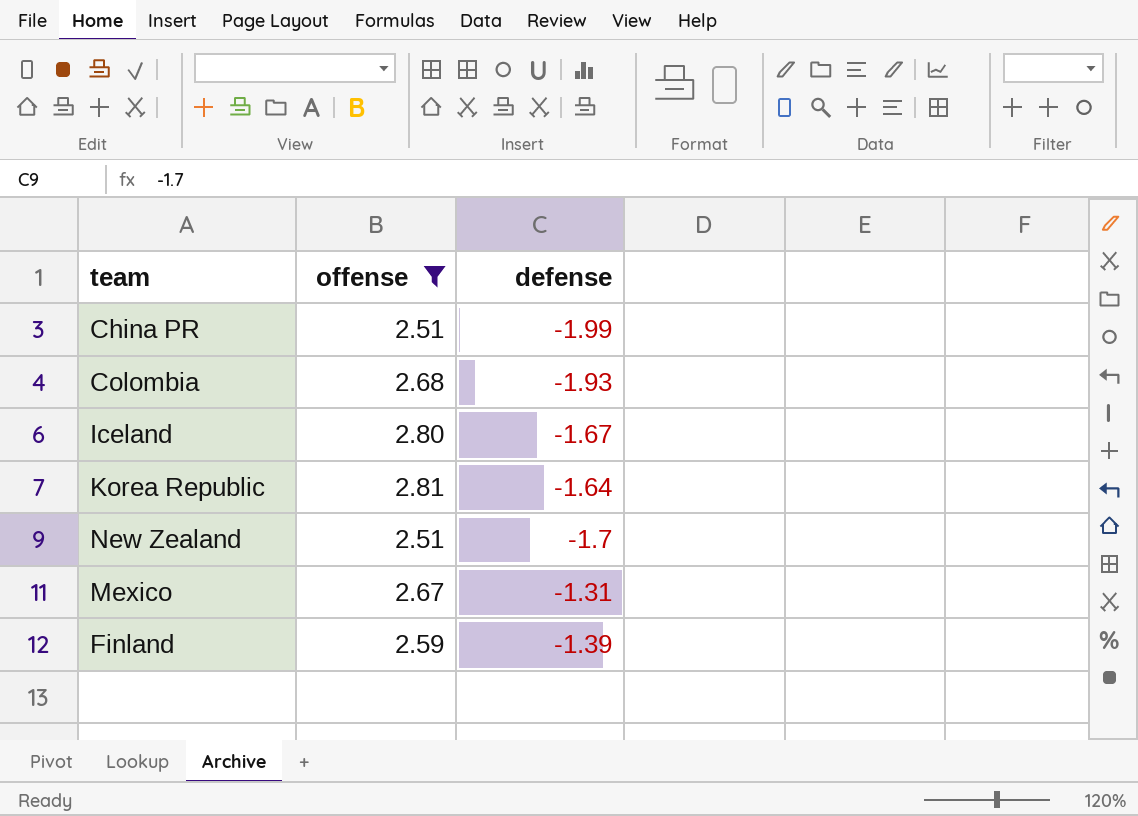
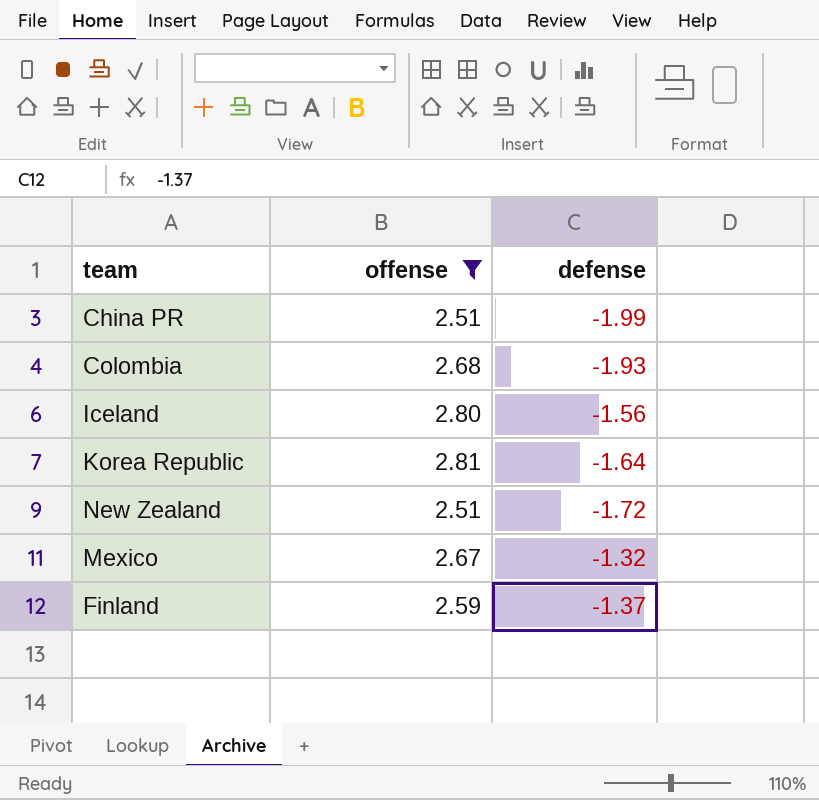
Iceland | defense: -1.67 -> -1.56
New Zealand | defense: -1.7 -> -1.72
Mexico | defense: -1.31 -> -1.32
Finland | defense: -1.39 -> -1.37

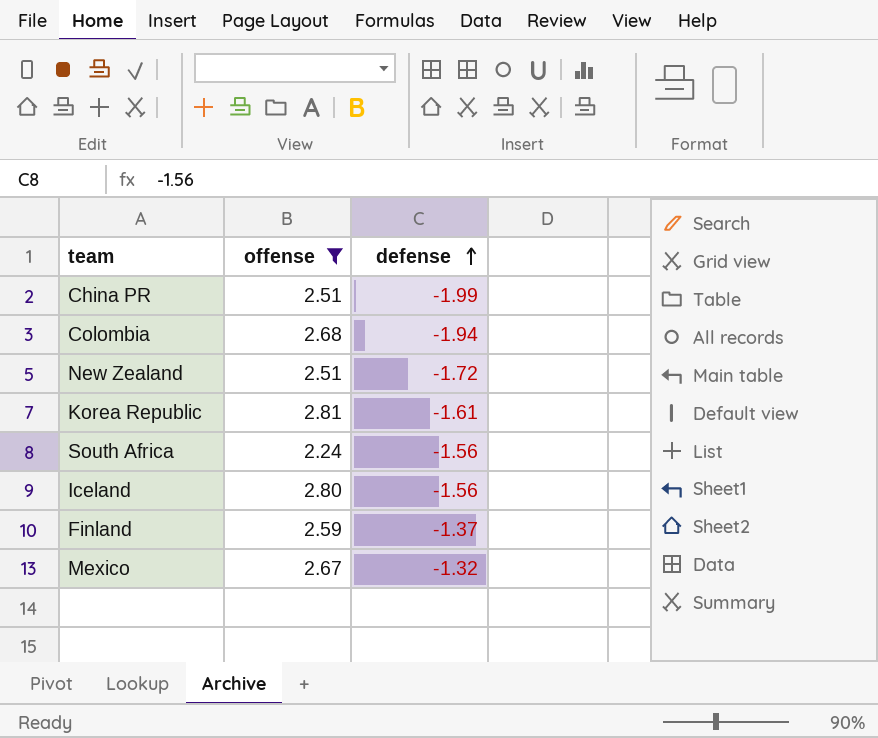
row order: none -> defense ascending
Colombia | defense: -1.93 -> -1.94
Korea Republic | defense: -1.64 -> -1.61
row South Africa: none -> 2.24 | -1.56

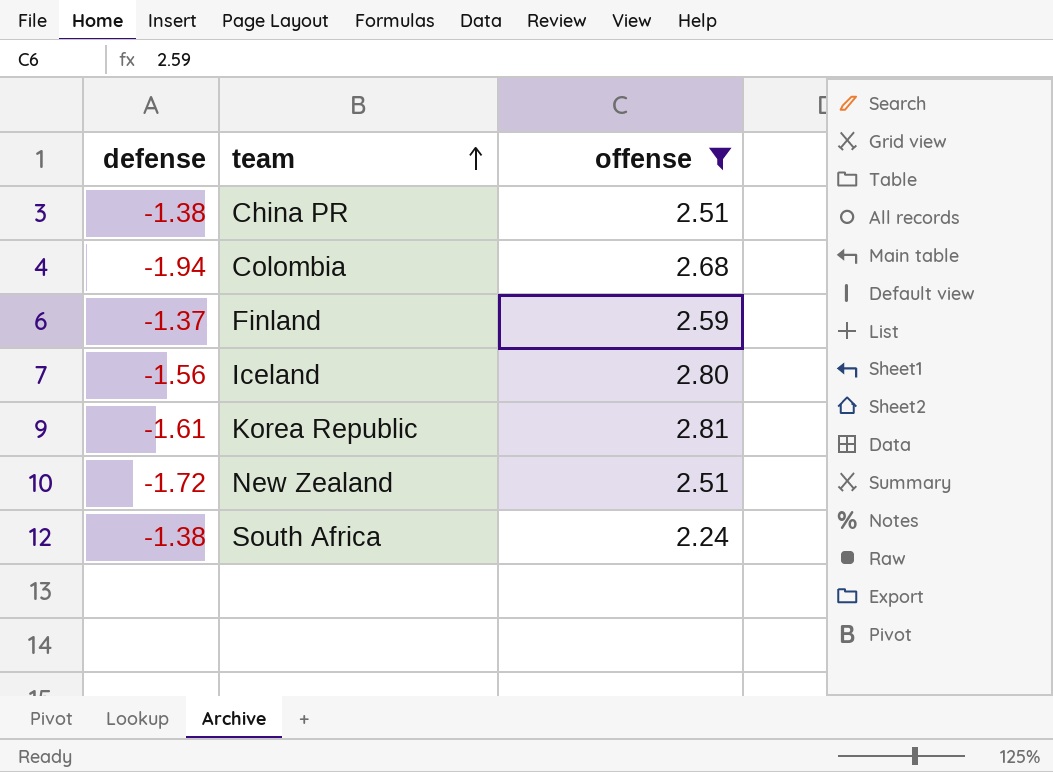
row order: defense ascending -> team ascending
column defense | position: 3 -> 1
row Mexico: 2.67 | -1.32 -> none
China PR | defense: -1.99 -> -1.38
South Africa | defense: -1.56 -> -1.38

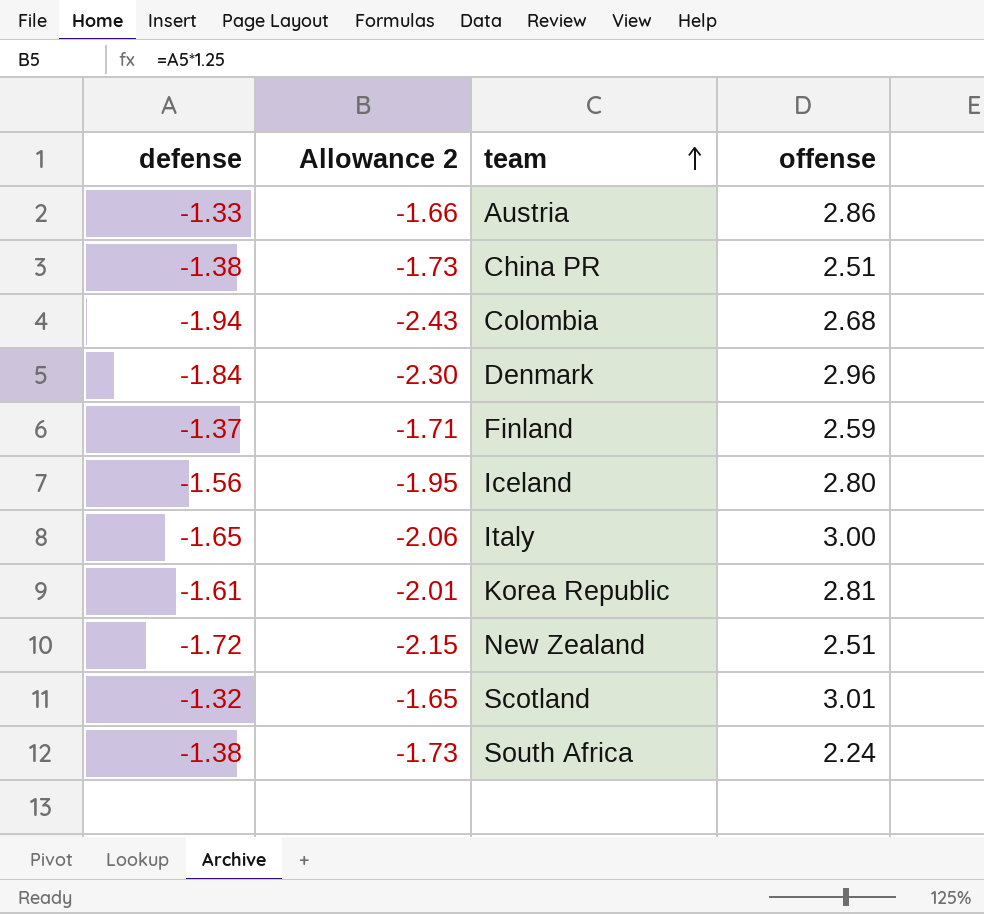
filter: offense <= 2.81 -> none
column Allowance 2 | formula: none -> [defense] * 1.25

